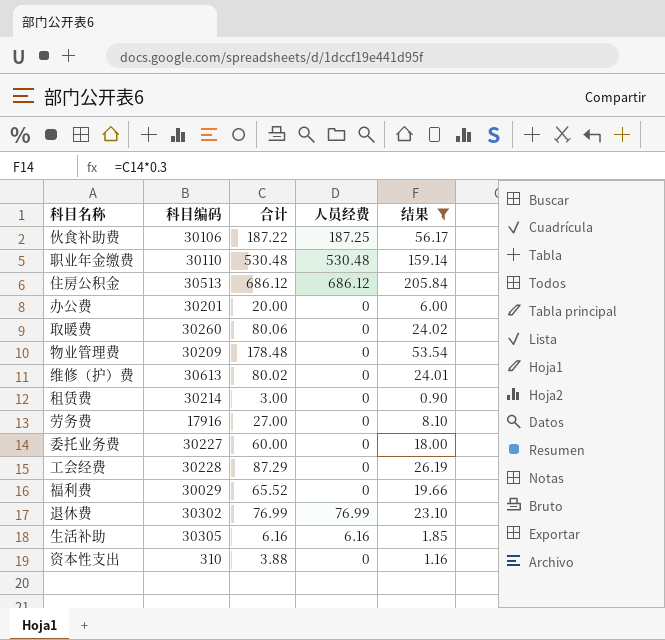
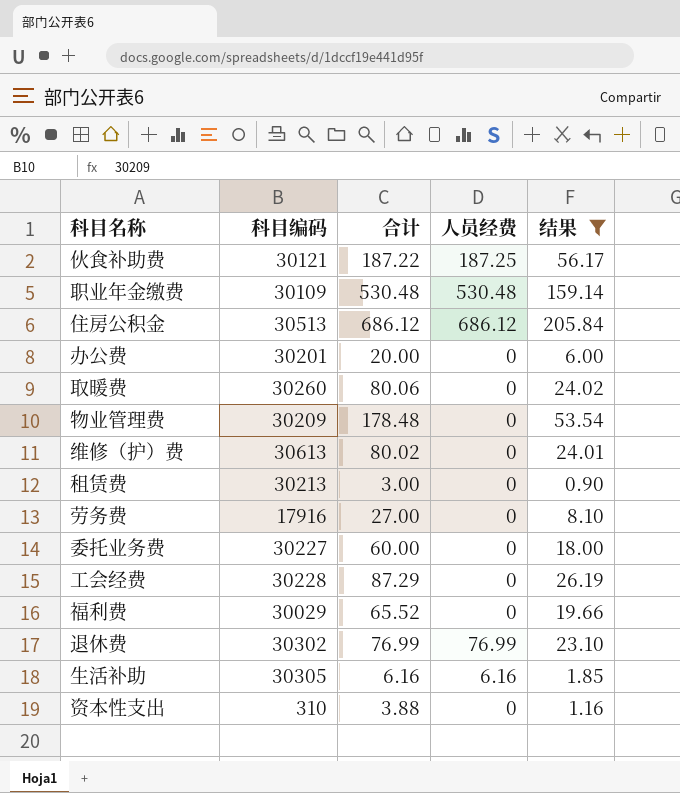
伙食补助费 | 科目编码: 30106 -> 30121
职业年金缴费 | 科目编码: 30110 -> 30109
租赁费 | 科目编码: 30214 -> 30213

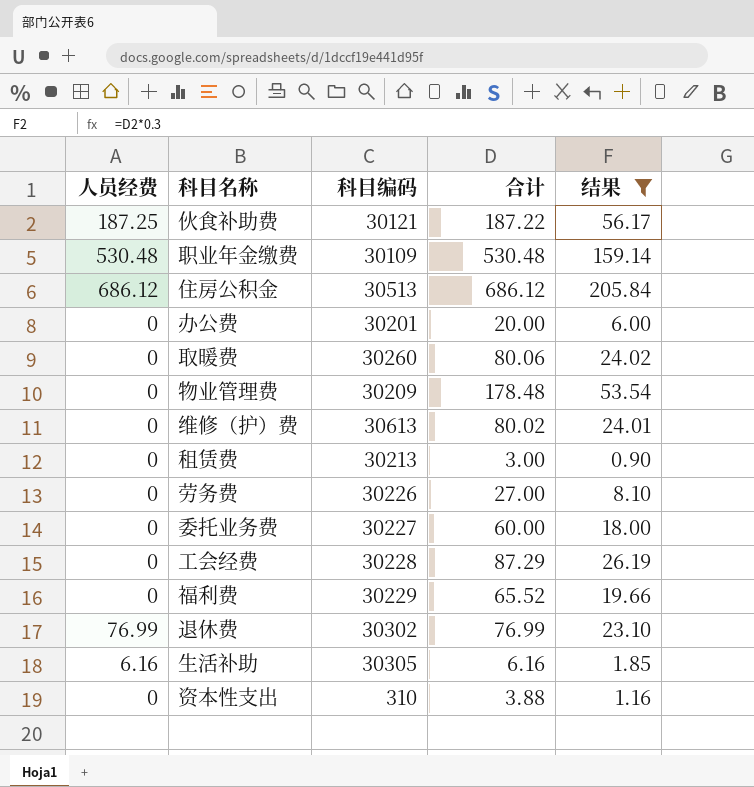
column 人员经费 | position: 4 -> 1
劳务费 | 科目编码: 17916 -> 30226
福利费 | 科目编码: 30029 -> 30229

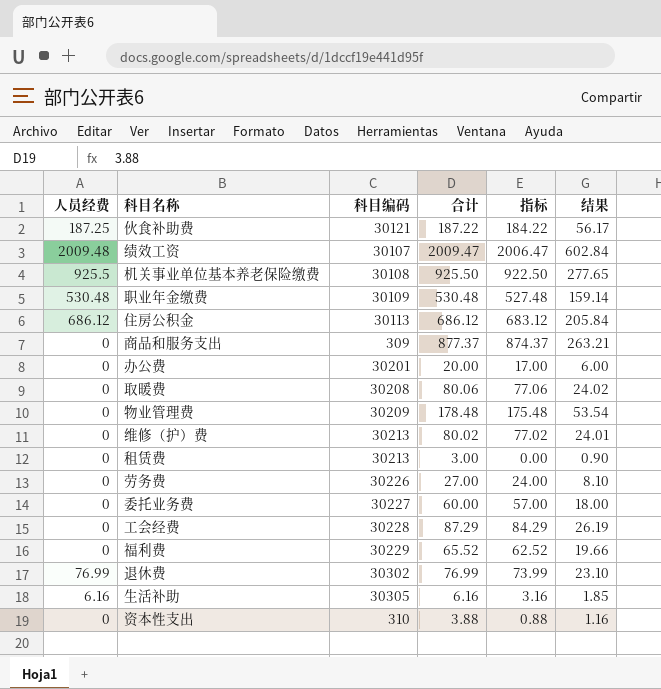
filter: 结果 <= 205.84 -> none
column 指标 | formula: none -> [合计] - 3
住房公积金 | 科目编码: 30513 -> 30113
取暖费 | 科目编码: 30260 -> 30208
维修（护）费 | 科目编码: 30613 -> 30213

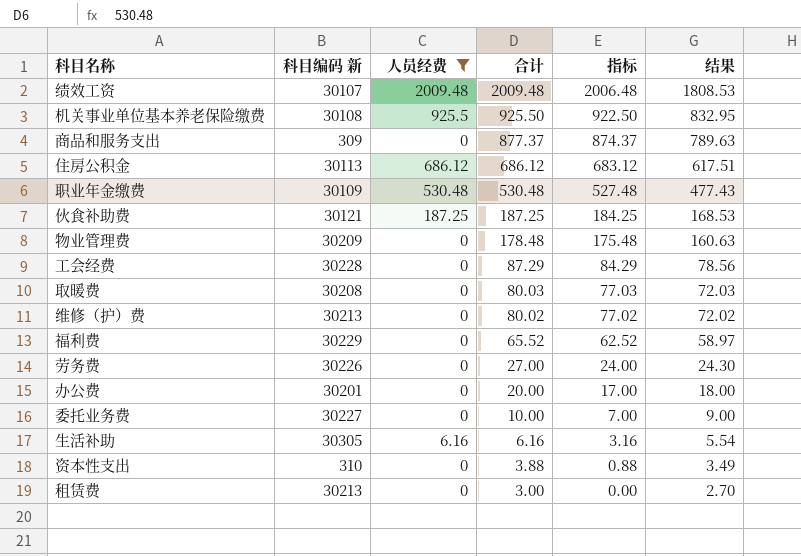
filter: none -> 人员经费 != 76.99
row order: none -> 合计 descending
column name: 科目编码 -> 科目编码 新
column 人员经费 | position: 1 -> 3
column 结果 | formula: [合计] * 0.3 -> [合计] * 0.9
绩效工资 | 合计: 2009.47 -> 2009.48
绩效工资 | 指标: 2006.47 -> 2006.48
伙食补助费 | 合计: 187.22 -> 187.25
伙食补助费 | 指标: 184.22 -> 184.25
取暖费 | 合计: 80.06 -> 80.03
取暖费 | 指标: 77.06 -> 77.03
委托业务费 | 合计: 60.00 -> 10.00
委托业务费 | 指标: 57.00 -> 7.00

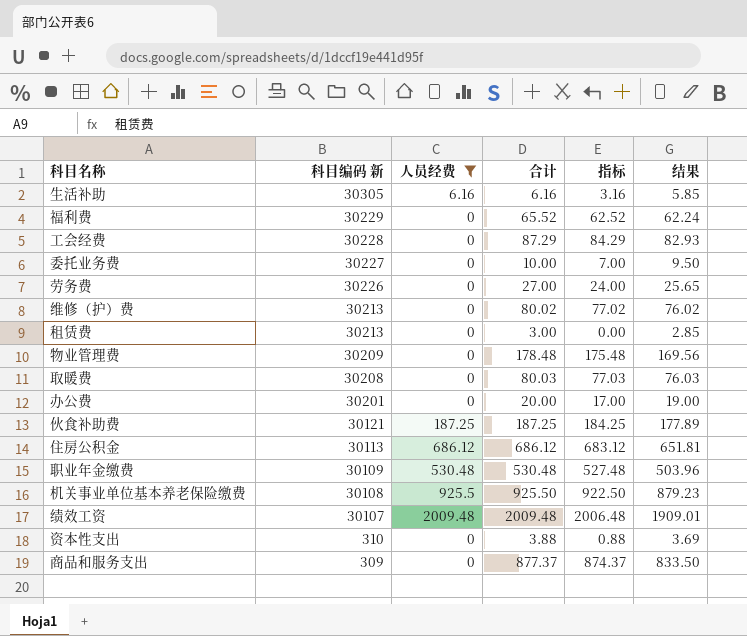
row order: 合计 descending -> 科目编码 新 descending
column 结果 | formula: [合计] * 0.9 -> [合计] * 0.95

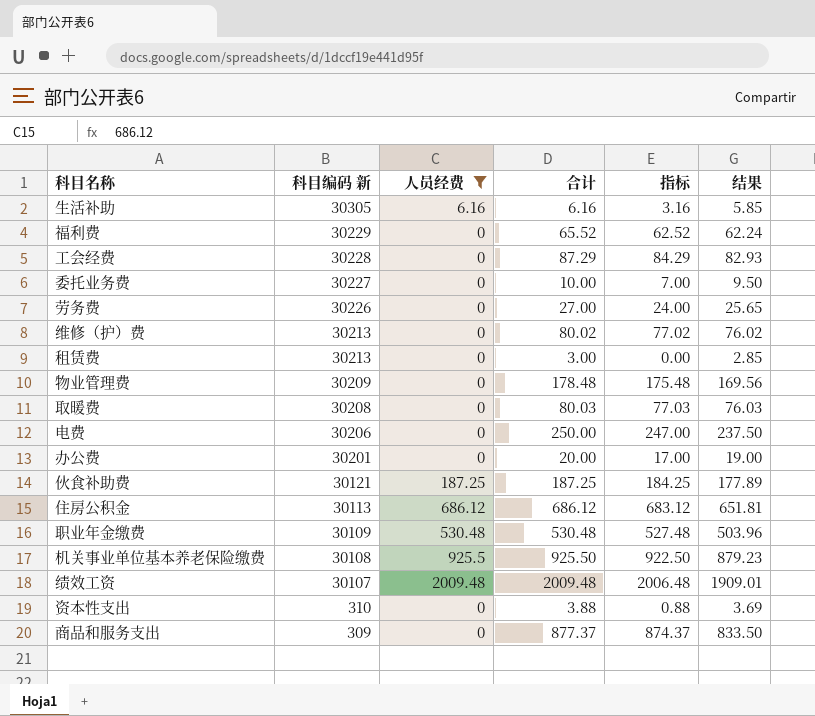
row 电费: none -> 30206 | 0 | 250.00 | 247.00 | 237.50

